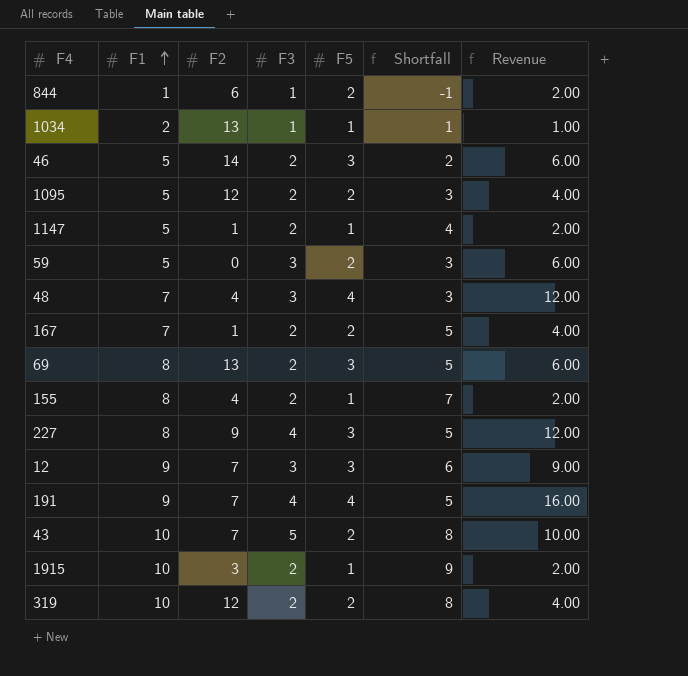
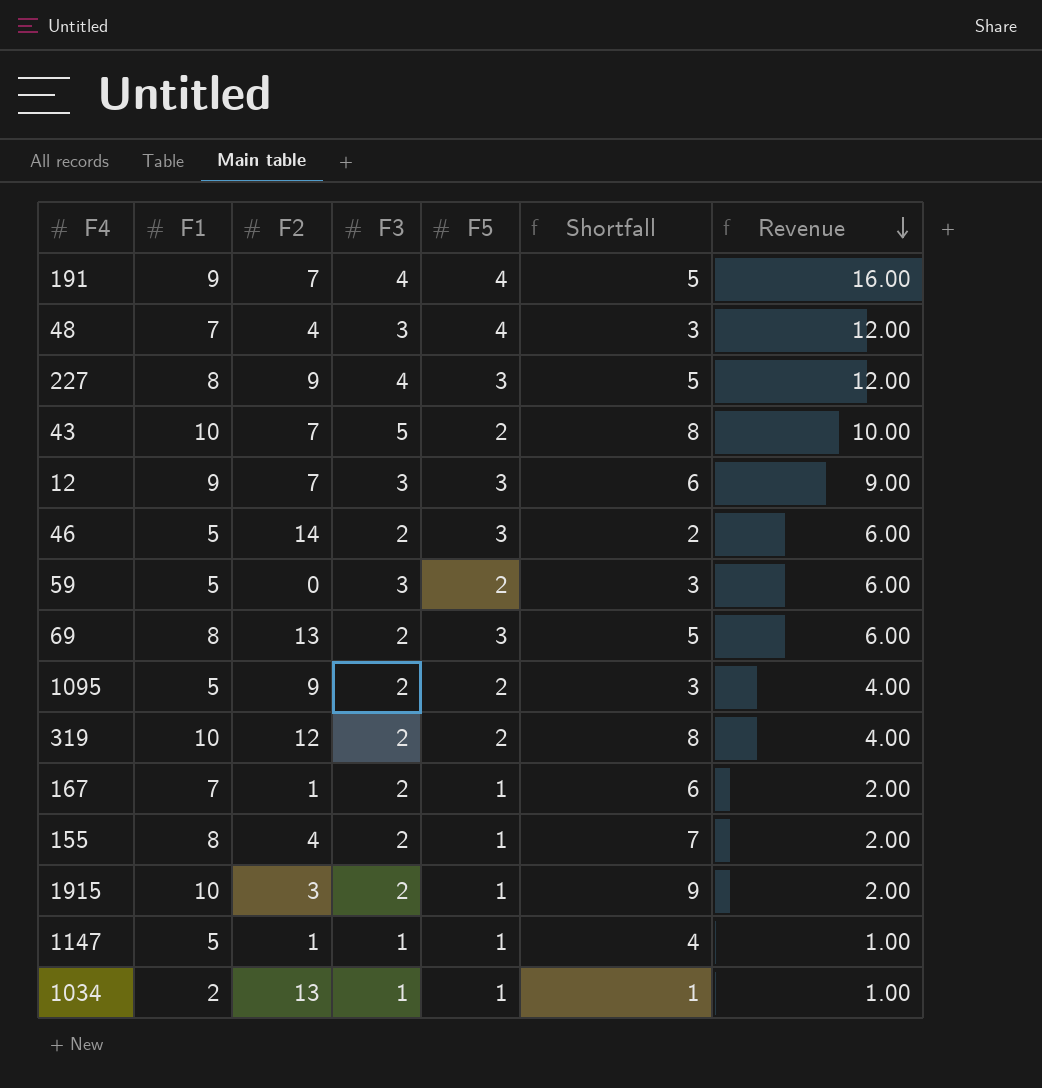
row order: F1 ascending -> Revenue descending
row 844: 1 | 6 | 1 | 2 | -1 | 2.00 -> none
1095 | F2: 12 -> 9
167 | F5: 2 -> 1
167 | Shortfall: 5 -> 6
167 | Revenue: 4.00 -> 2.00
1147 | F3: 2 -> 1
1147 | Revenue: 2.00 -> 1.00

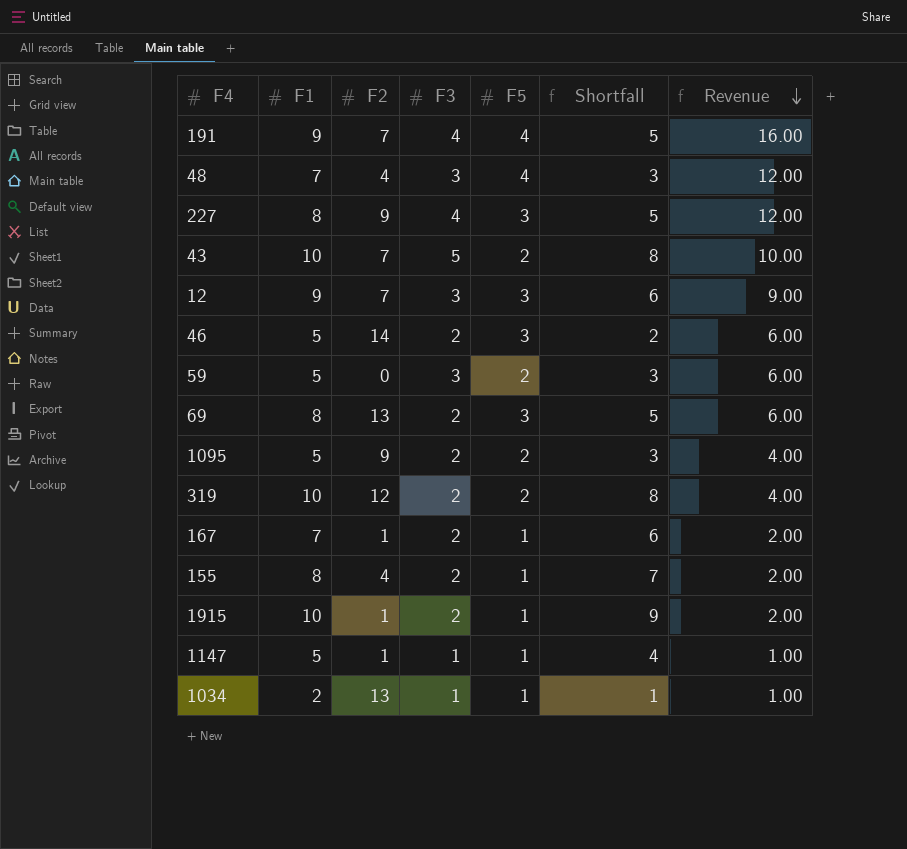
1915 | F2: 3 -> 1

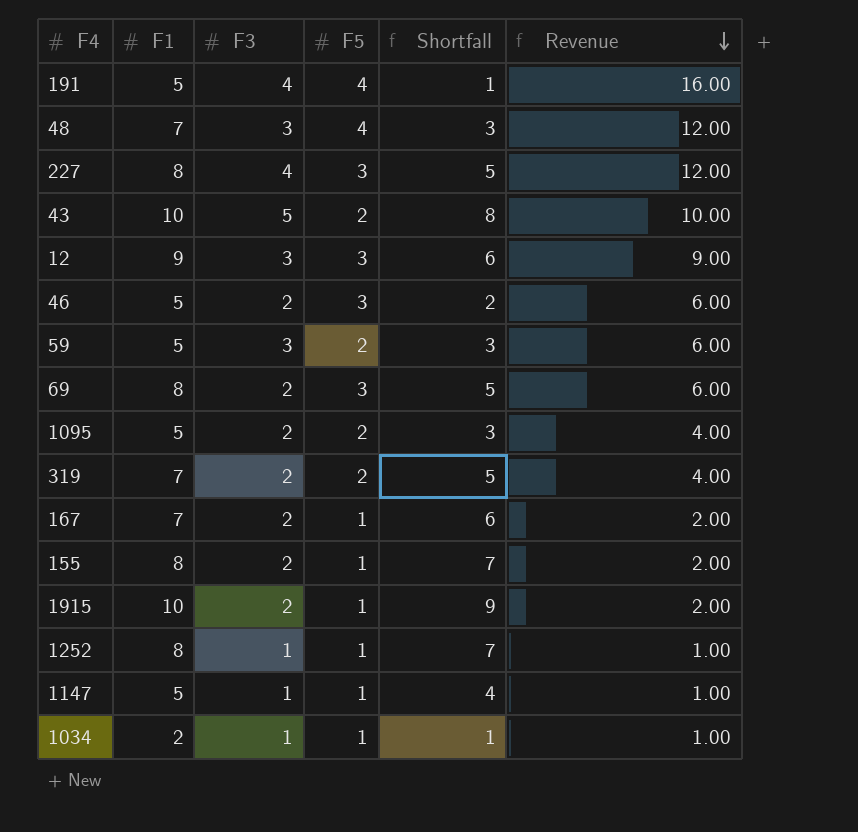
column F2 | position: 3 -> none
191 | F1: 9 -> 5
191 | Shortfall: 5 -> 1
319 | F1: 10 -> 7
319 | Shortfall: 8 -> 5
row 1252: none -> 8 | 1 | 1 | 7 | 1.00

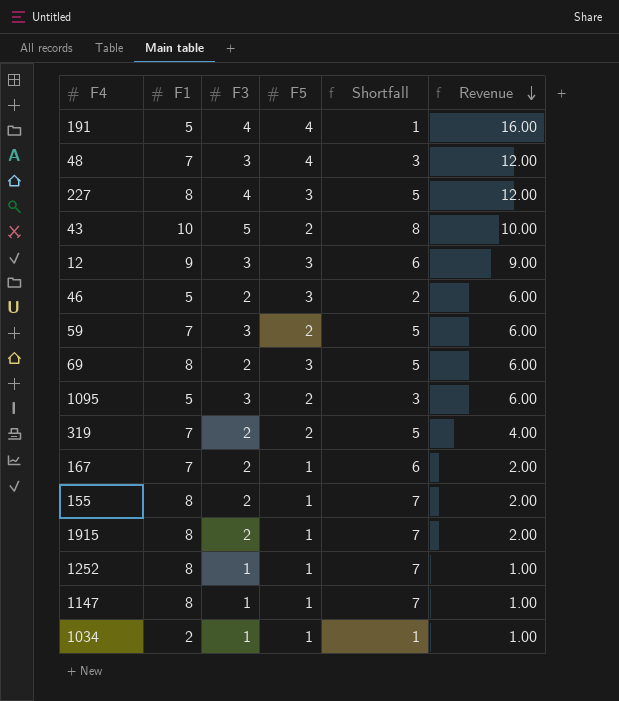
59 | F1: 5 -> 7
59 | Shortfall: 3 -> 5
1095 | F3: 2 -> 3
1095 | Revenue: 4.00 -> 6.00
1915 | F1: 10 -> 8
1915 | Shortfall: 9 -> 7
1147 | F1: 5 -> 8
1147 | Shortfall: 4 -> 7

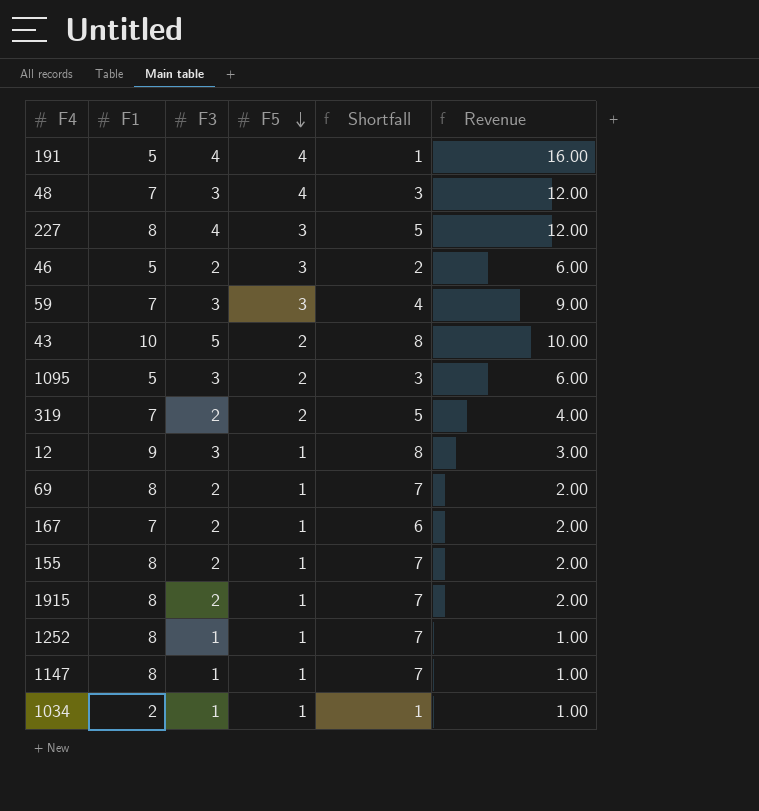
row order: Revenue descending -> F5 descending
59 | F5: 2 -> 3
59 | Shortfall: 5 -> 4
59 | Revenue: 6.00 -> 9.00
12 | F5: 3 -> 1
12 | Shortfall: 6 -> 8
12 | Revenue: 9.00 -> 3.00
69 | F5: 3 -> 1
69 | Shortfall: 5 -> 7
69 | Revenue: 6.00 -> 2.00

